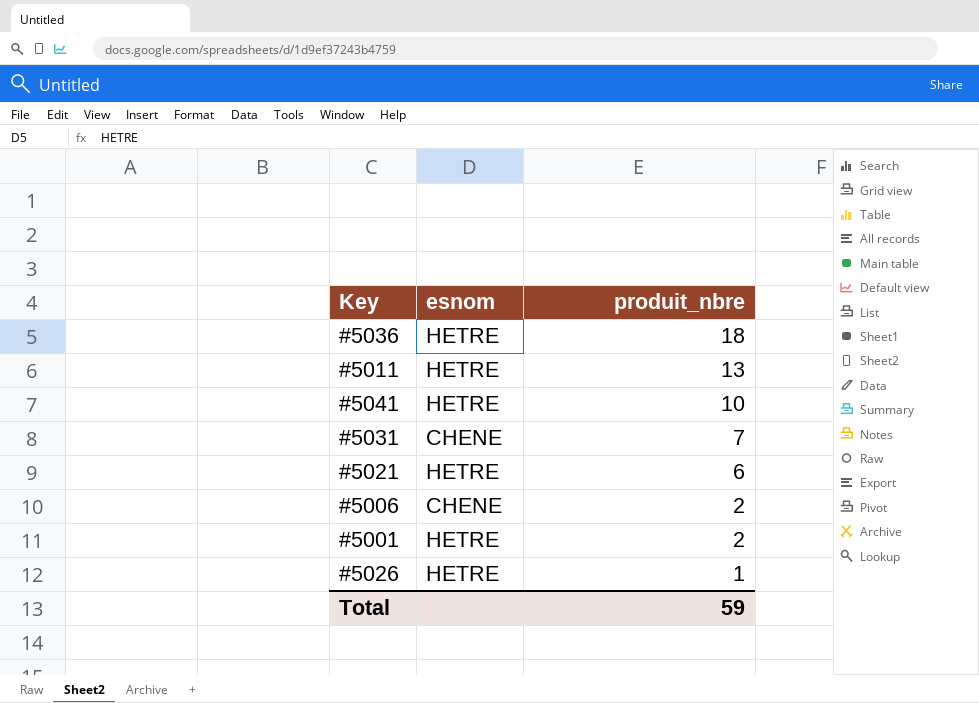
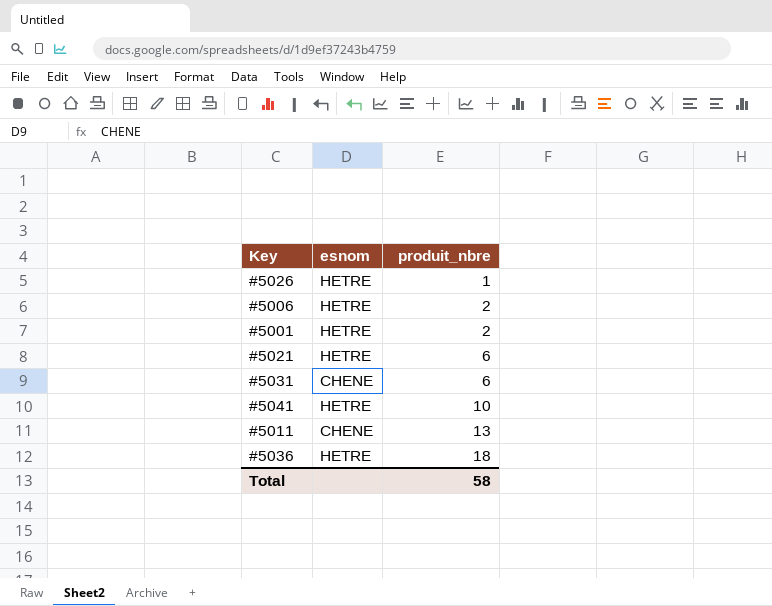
row order: produit_nbre descending -> produit_nbre ascending
#5006 | esnom: CHENE -> HETRE
#5031 | produit_nbre: 7 -> 6
#5011 | esnom: HETRE -> CHENE
Total | produit_nbre: 59 -> 58

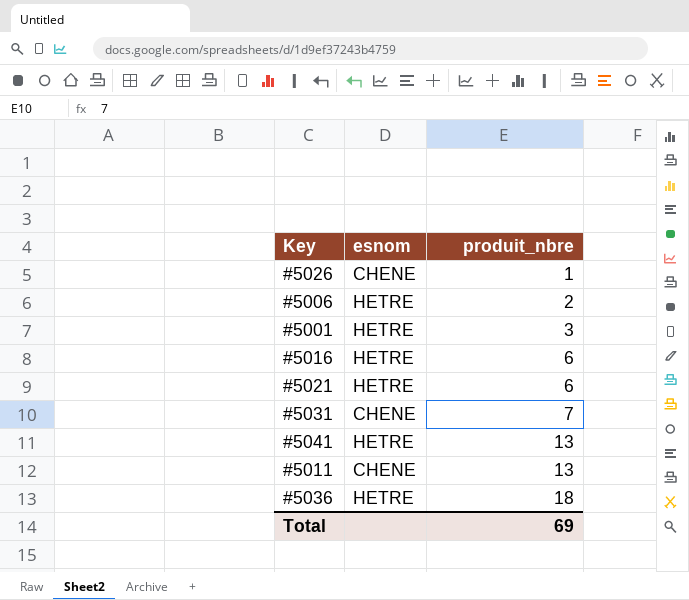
#5026 | esnom: HETRE -> CHENE
#5001 | produit_nbre: 2 -> 3
row #5016: none -> HETRE | 6
#5031 | produit_nbre: 6 -> 7
#5041 | produit_nbre: 10 -> 13
Total | produit_nbre: 58 -> 69

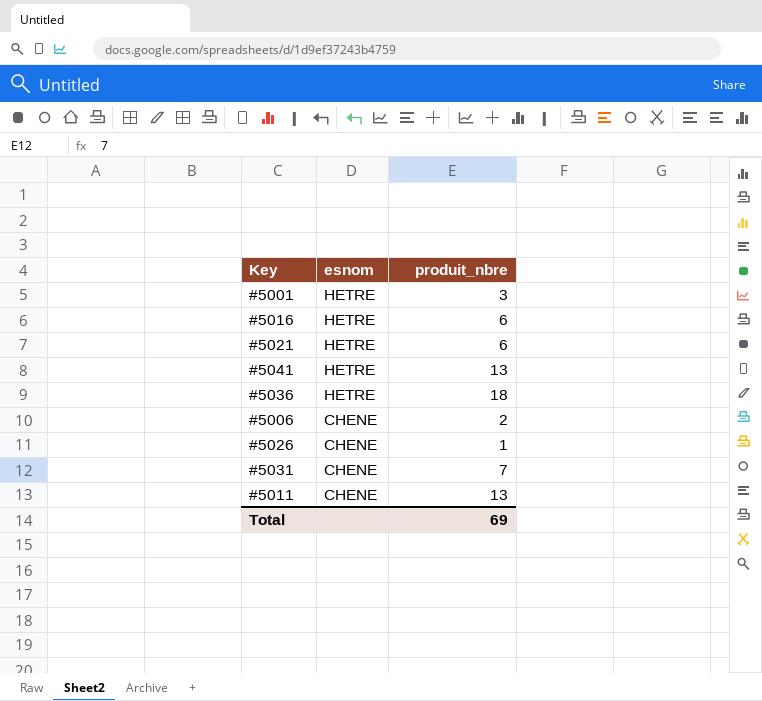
row order: produit_nbre ascending -> esnom descending
#5006 | esnom: HETRE -> CHENE

